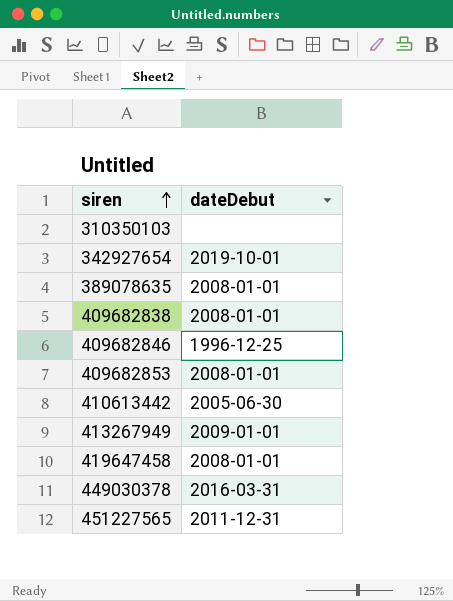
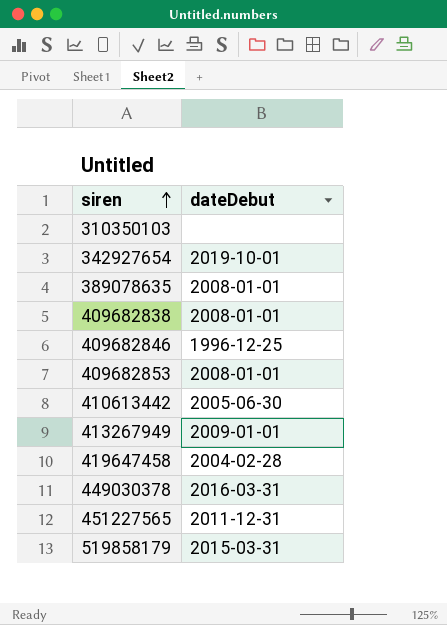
419647458 | dateDebut: 2008-01-01 -> 2004-02-28
row 519858179: none -> 2015-03-31

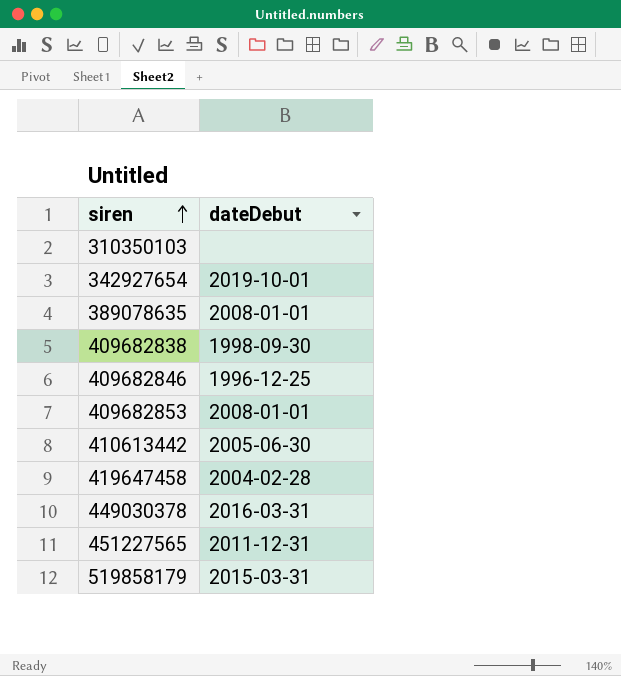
row 413267949: 2009-01-01 -> none
409682838 | dateDebut: 2008-01-01 -> 1998-09-30

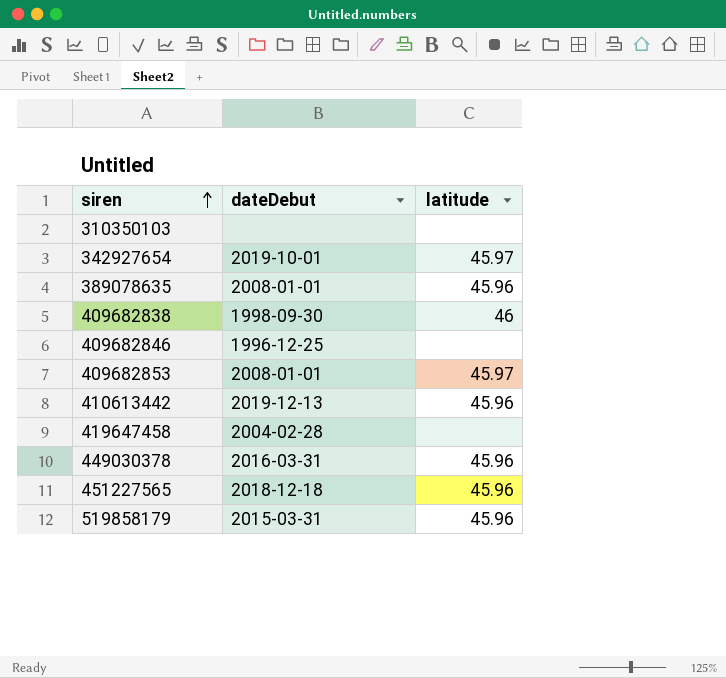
column latitude | position: none -> 3
410613442 | dateDebut: 2005-06-30 -> 2019-12-13
451227565 | dateDebut: 2011-12-31 -> 2018-12-18

